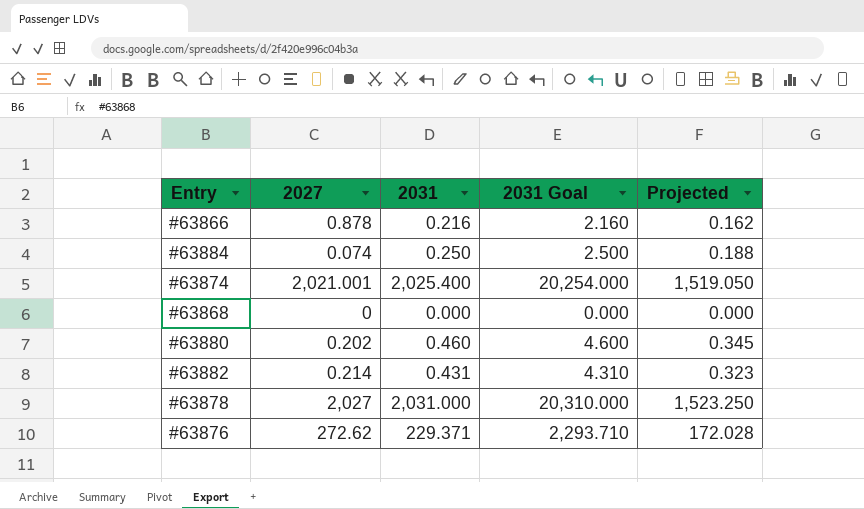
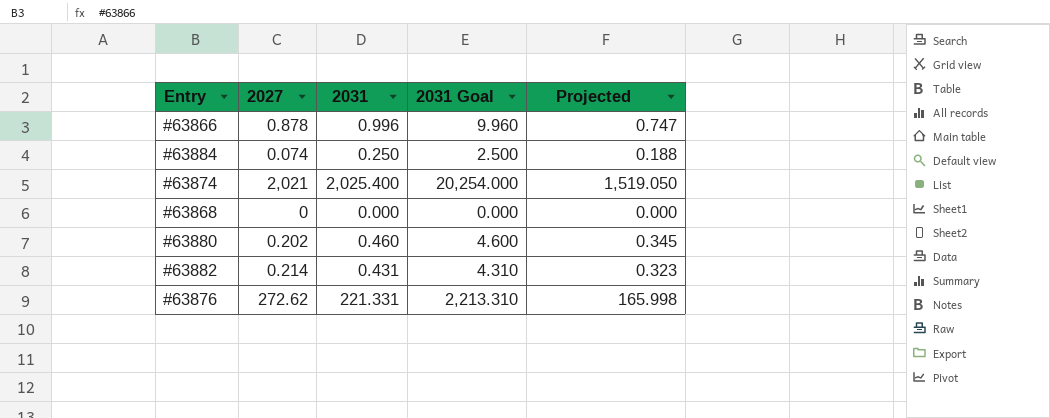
row #63878: 2,027 | 2,031.000 | 20,310.000 | 1,523.250 -> none
#63866 | 2031: 0.216 -> 0.996
#63866 | 2031 Goal: 2.160 -> 9.960
#63866 | Projected: 0.162 -> 0.747
#63874 | 2027: 2,021.001 -> 2,021
#63876 | 2031: 229.371 -> 221.331
#63876 | 2031 Goal: 2,293.710 -> 2,213.310
#63876 | Projected: 172.028 -> 165.998

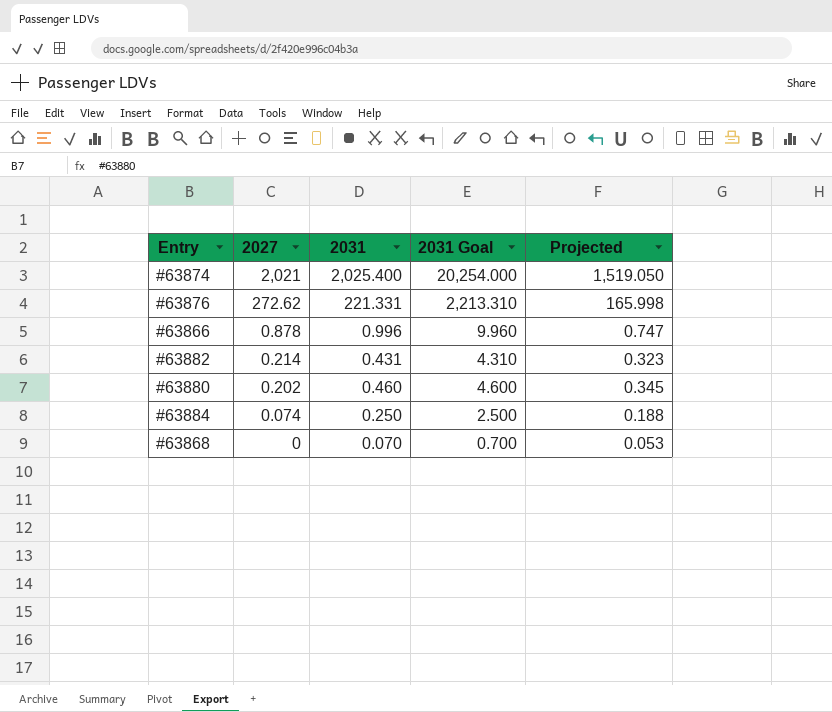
row order: none -> 2027 descending
#63868 | 2031: 0.000 -> 0.070
#63868 | 2031 Goal: 0.000 -> 0.700
#63868 | Projected: 0.000 -> 0.053

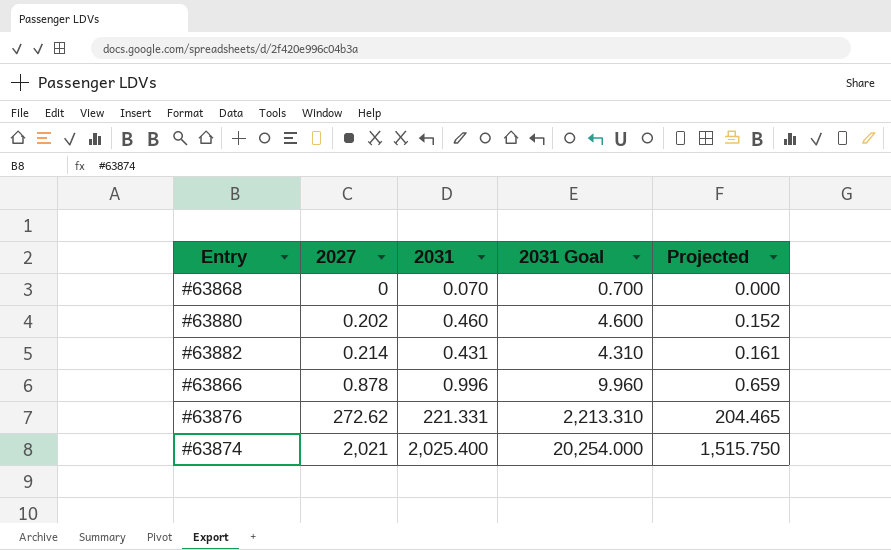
row order: 2027 descending -> 2027 ascending
column Projected | formula: [2031] * 0.75 -> [2027] * 0.75
row #63884: 0.074 | 0.250 | 2.500 | 0.188 -> none

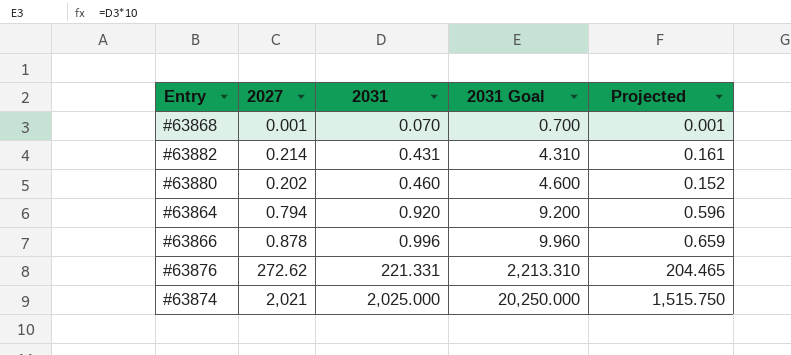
row order: 2027 ascending -> 2031 ascending
#63868 | 2027: 0 -> 0.001
#63868 | Projected: 0.000 -> 0.001
row #63864: none -> 0.794 | 0.920 | 9.200 | 0.596
#63874 | 2031: 2,025.400 -> 2,025.000
#63874 | 2031 Goal: 20,254.000 -> 20,250.000

